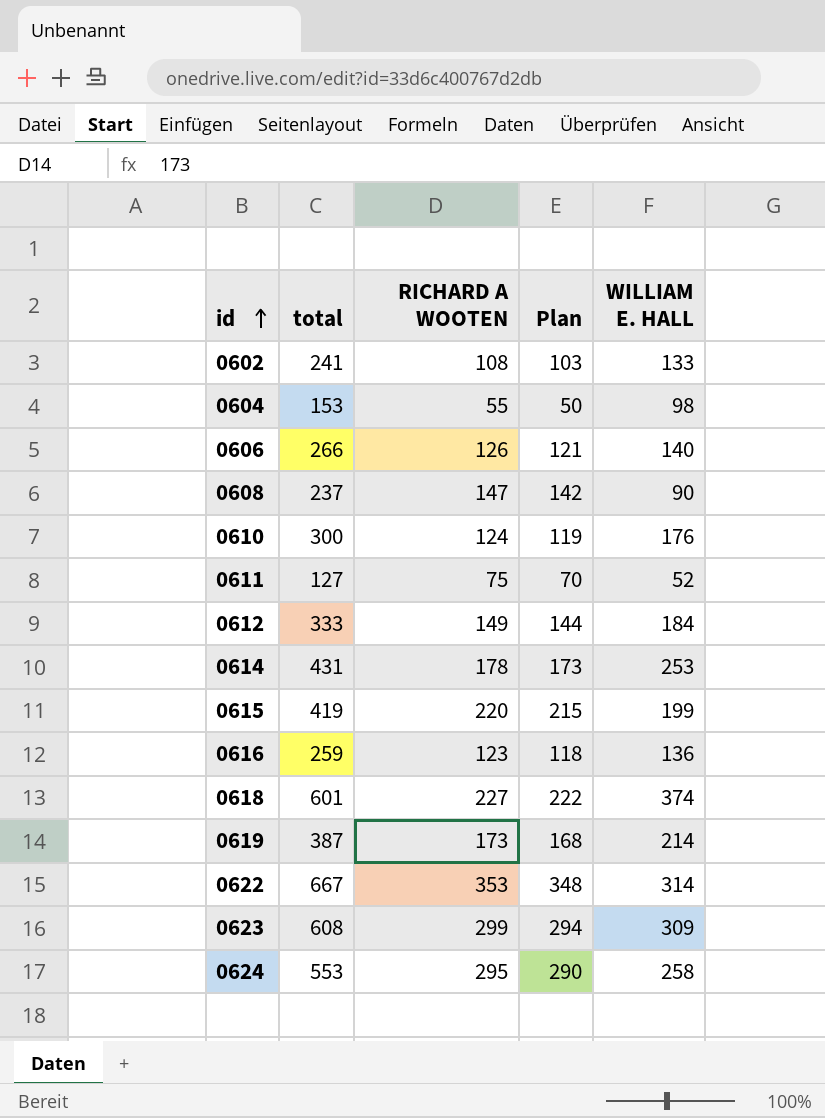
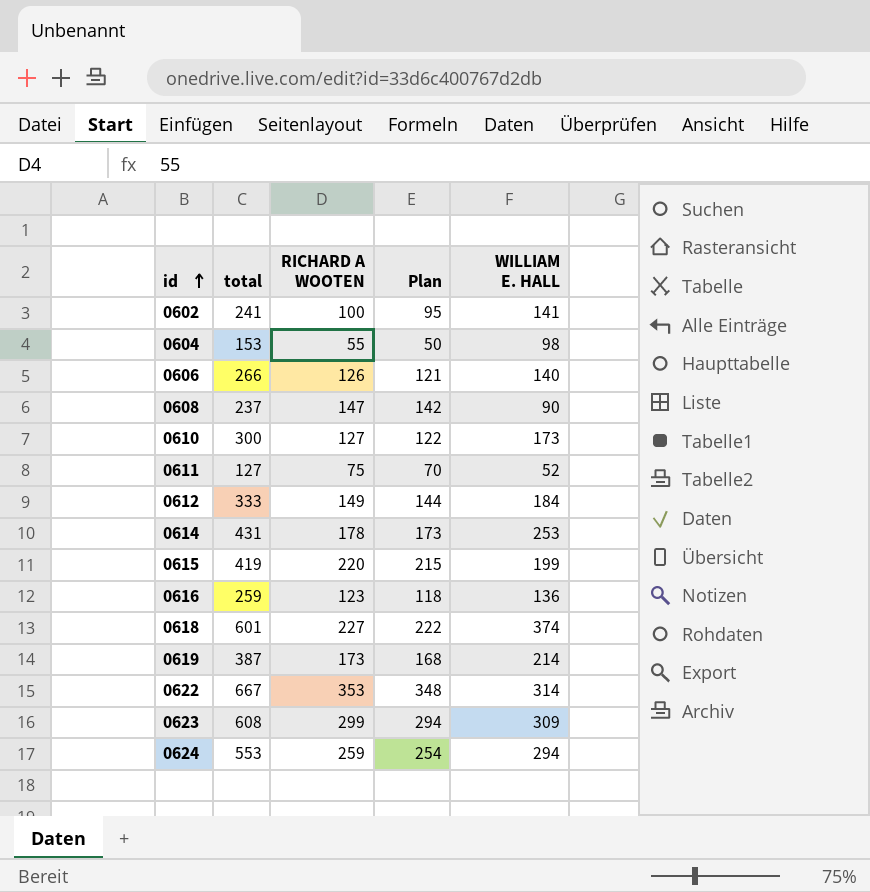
0602 | RICHARD A WOOTEN: 108 -> 100
0602 | Plan: 103 -> 95
0602 | WILLIAM E. HALL: 133 -> 141
0610 | RICHARD A WOOTEN: 124 -> 127
0610 | Plan: 119 -> 122
0610 | WILLIAM E. HALL: 176 -> 173
0624 | RICHARD A WOOTEN: 295 -> 259
0624 | Plan: 290 -> 254
0624 | WILLIAM E. HALL: 258 -> 294

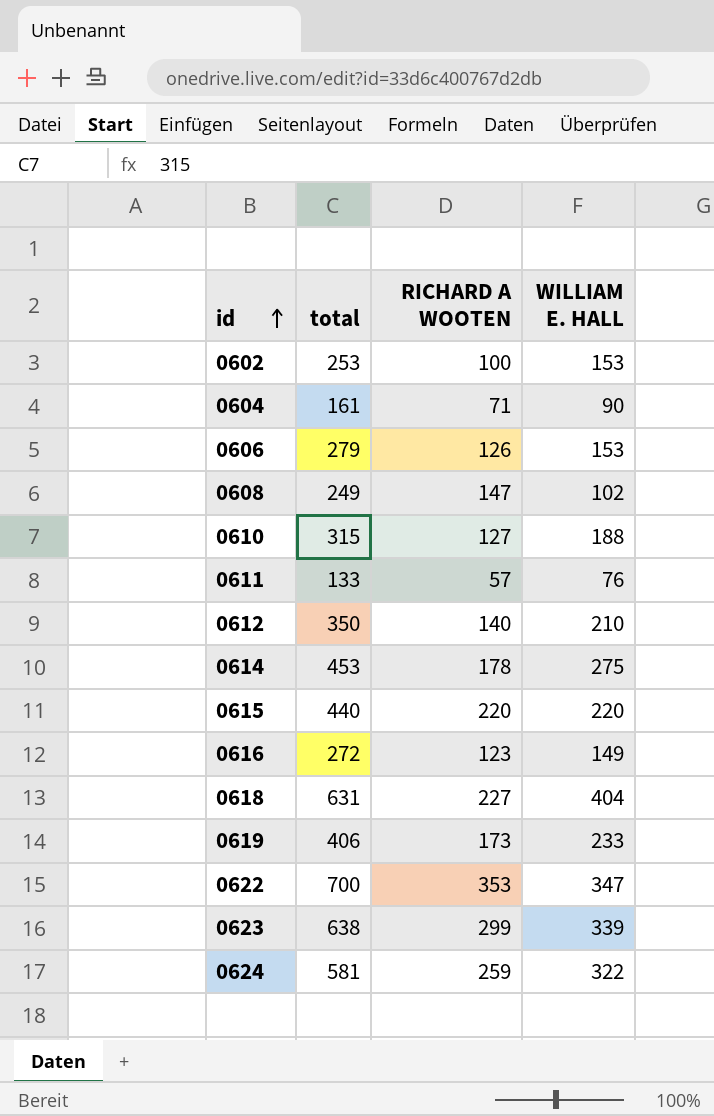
column Plan | formula: [RICHARD A WOOTEN] - 5 -> none
0602 | total: 241 -> 253
0602 | WILLIAM E. HALL: 141 -> 153
0604 | total: 153 -> 161
0604 | RICHARD A WOOTEN: 55 -> 71
0604 | WILLIAM E. HALL: 98 -> 90
0606 | total: 266 -> 279
0606 | WILLIAM E. HALL: 140 -> 153
0608 | total: 237 -> 249
0608 | WILLIAM E. HALL: 90 -> 102
0610 | total: 300 -> 315
0610 | WILLIAM E. HALL: 173 -> 188
0611 | total: 127 -> 133
0611 | RICHARD A WOOTEN: 75 -> 57
0611 | WILLIAM E. HALL: 52 -> 76
0612 | total: 333 -> 350
0612 | RICHARD A WOOTEN: 149 -> 140
0612 | WILLIAM E. HALL: 184 -> 210
0614 | total: 431 -> 453
0614 | WILLIAM E. HALL: 253 -> 275
0615 | total: 419 -> 440
0615 | WILLIAM E. HALL: 199 -> 220
0616 | total: 259 -> 272
0616 | WILLIAM E. HALL: 136 -> 149
0618 | total: 601 -> 631
0618 | WILLIAM E. HALL: 374 -> 404
0619 | total: 387 -> 406
0619 | WILLIAM E. HALL: 214 -> 233
0622 | total: 667 -> 700
0622 | WILLIAM E. HALL: 314 -> 347
0623 | total: 608 -> 638
0623 | WILLIAM E. HALL: 309 -> 339
0624 | total: 553 -> 581
0624 | WILLIAM E. HALL: 294 -> 322

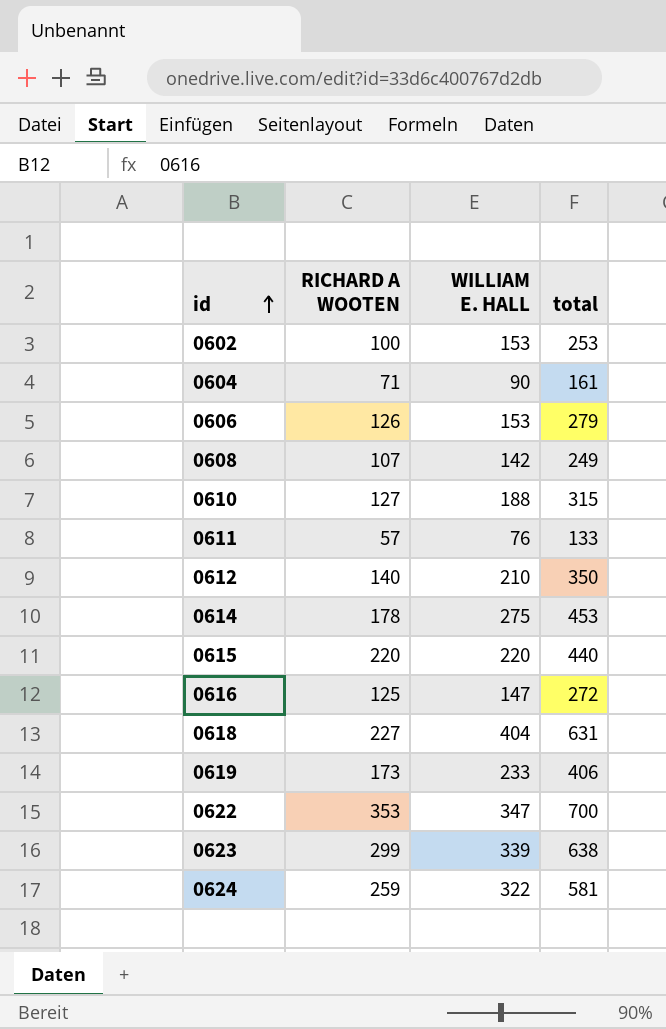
column total | position: 2 -> 4
0608 | RICHARD A WOOTEN: 147 -> 107
0608 | WILLIAM E. HALL: 102 -> 142
0616 | RICHARD A WOOTEN: 123 -> 125
0616 | WILLIAM E. HALL: 149 -> 147

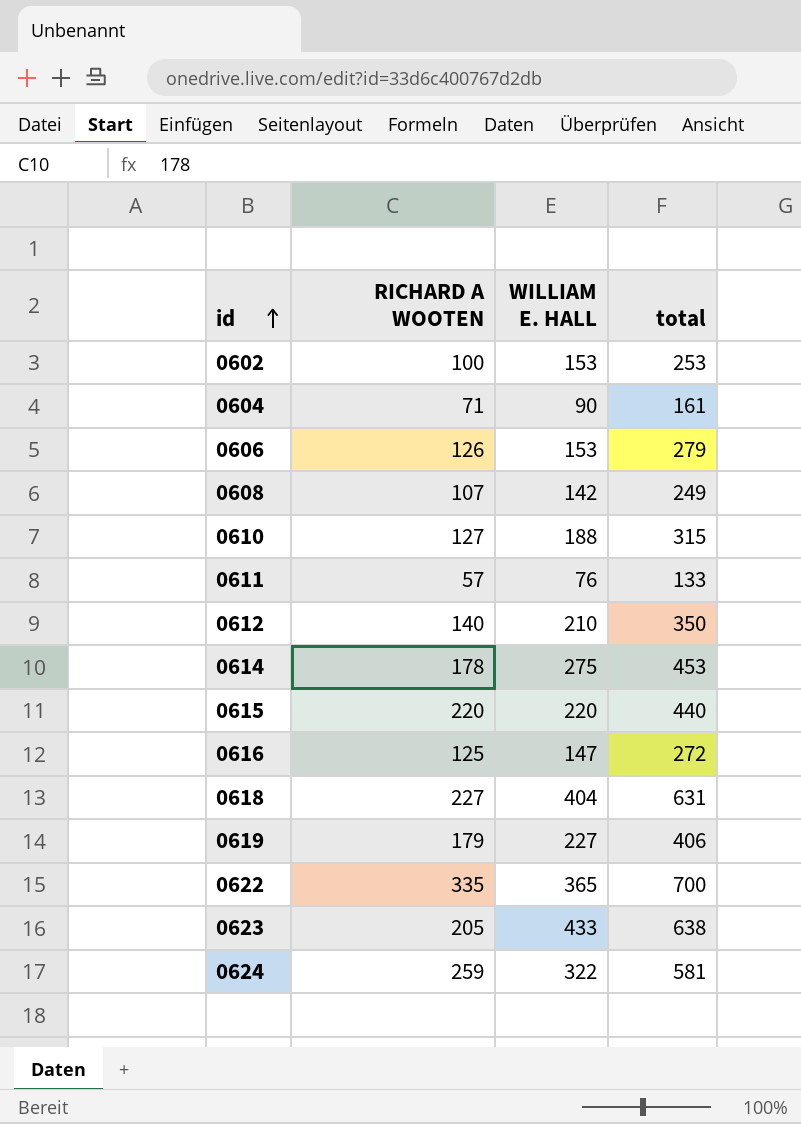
0619 | RICHARD A WOOTEN: 173 -> 179
0619 | WILLIAM E. HALL: 233 -> 227
0622 | RICHARD A WOOTEN: 353 -> 335
0622 | WILLIAM E. HALL: 347 -> 365
0623 | RICHARD A WOOTEN: 299 -> 205
0623 | WILLIAM E. HALL: 339 -> 433

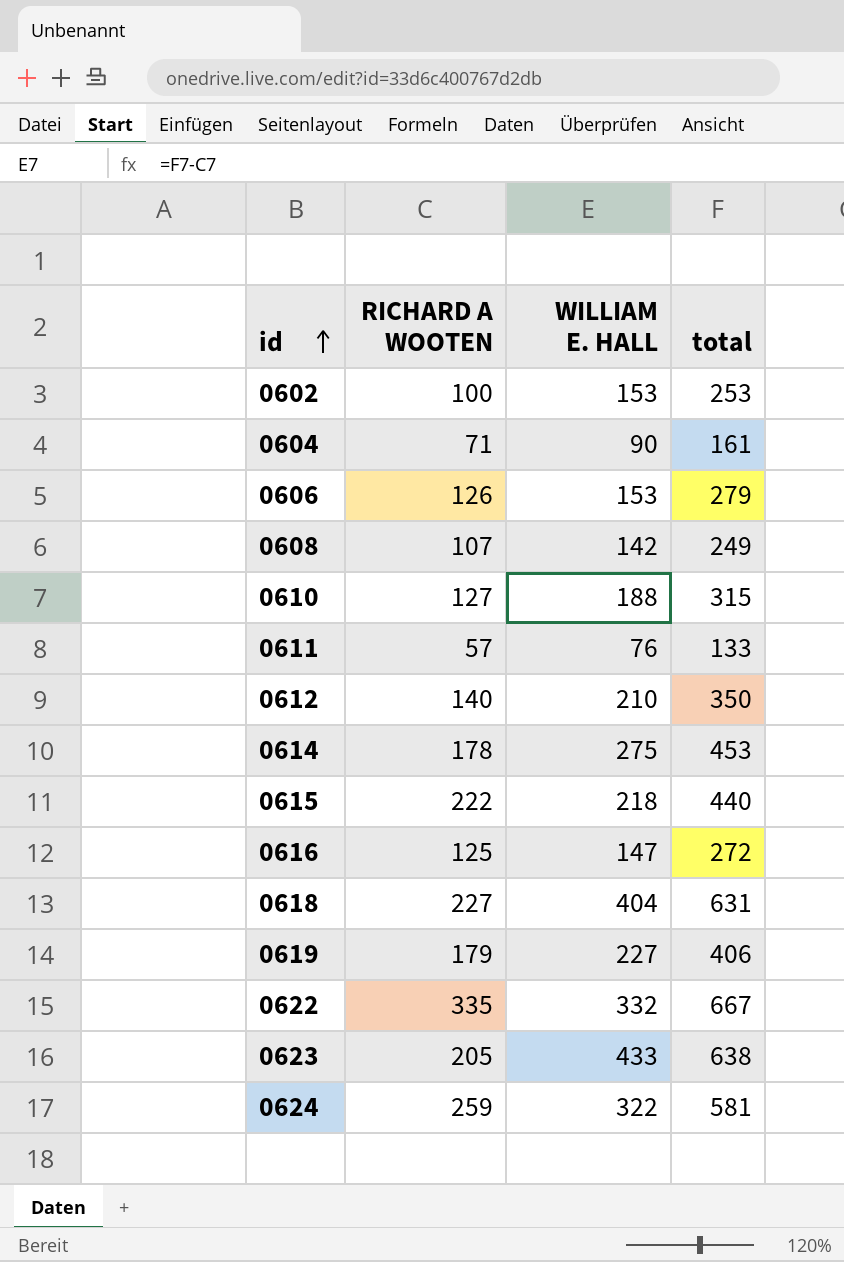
0615 | RICHARD A WOOTEN: 220 -> 222
0615 | WILLIAM E. HALL: 220 -> 218
0622 | WILLIAM E. HALL: 365 -> 332
0622 | total: 700 -> 667

